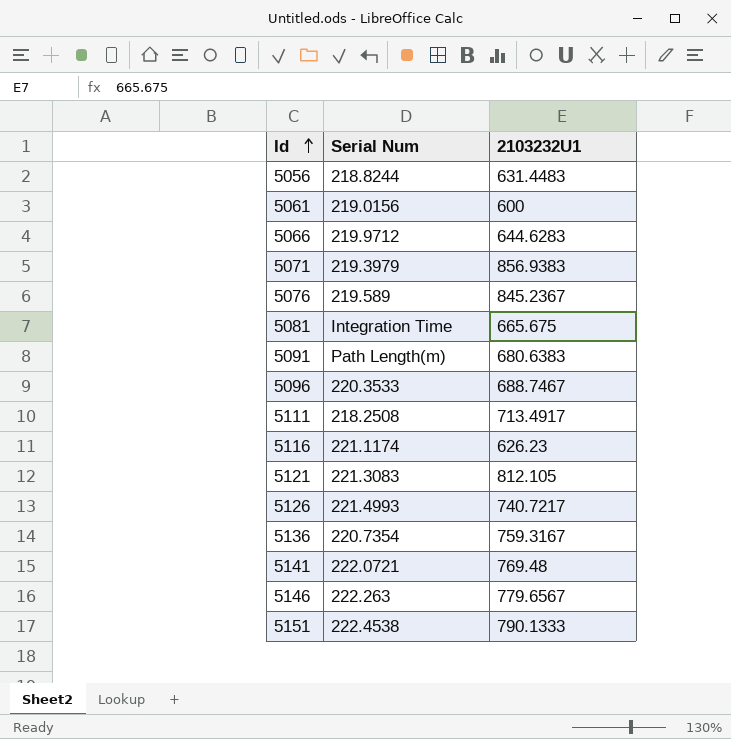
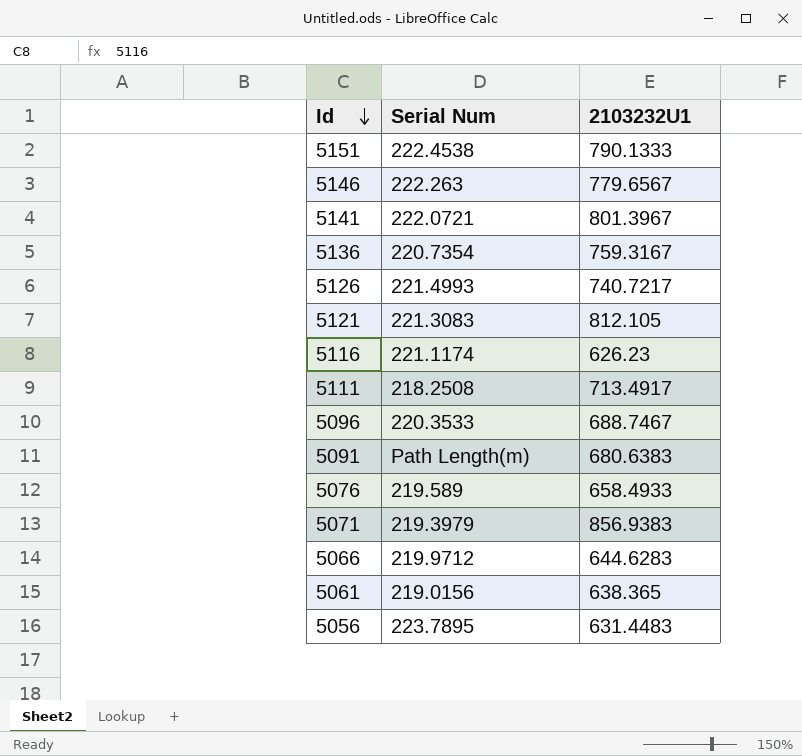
row order: Id ascending -> Id descending
row 5081: Integration Time | 665.675 -> none
5141 | 2103232U1: 769.48 -> 801.3967
5076 | 2103232U1: 845.2367 -> 658.4933
5061 | 2103232U1: 600 -> 638.365
5056 | Serial Num: 218.8244 -> 223.7895

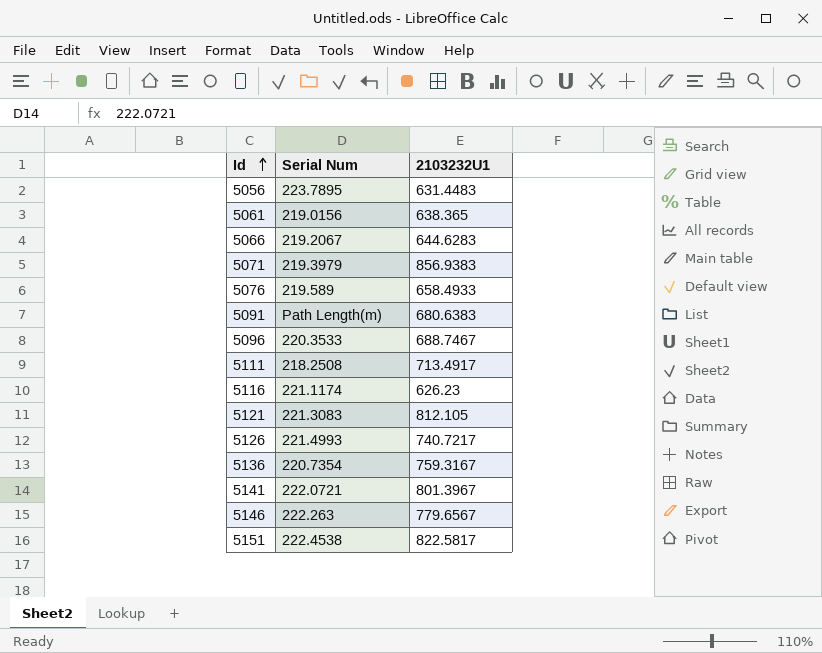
row order: Id descending -> Id ascending
5066 | Serial Num: 219.9712 -> 219.2067
5151 | 2103232U1: 790.1333 -> 822.5817

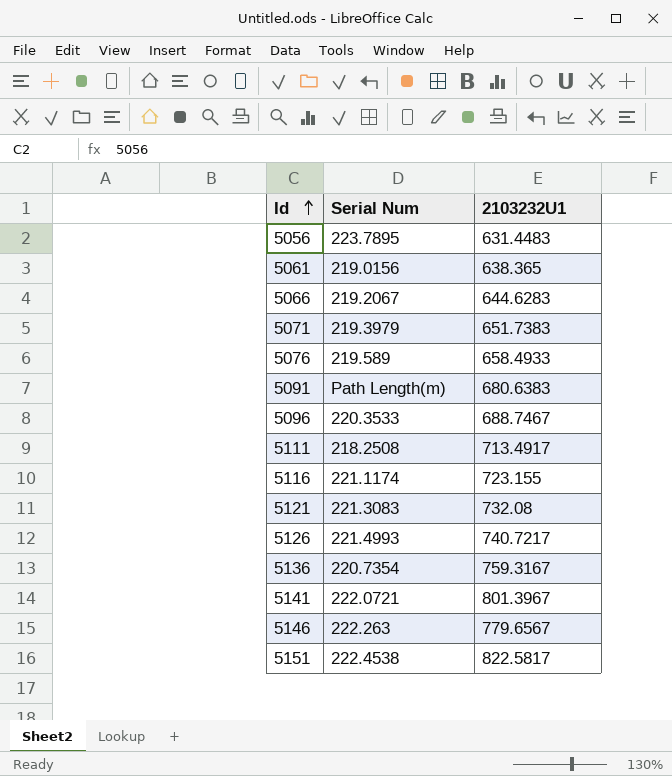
5071 | 2103232U1: 856.9383 -> 651.7383
5116 | 2103232U1: 626.23 -> 723.155
5121 | 2103232U1: 812.105 -> 732.08

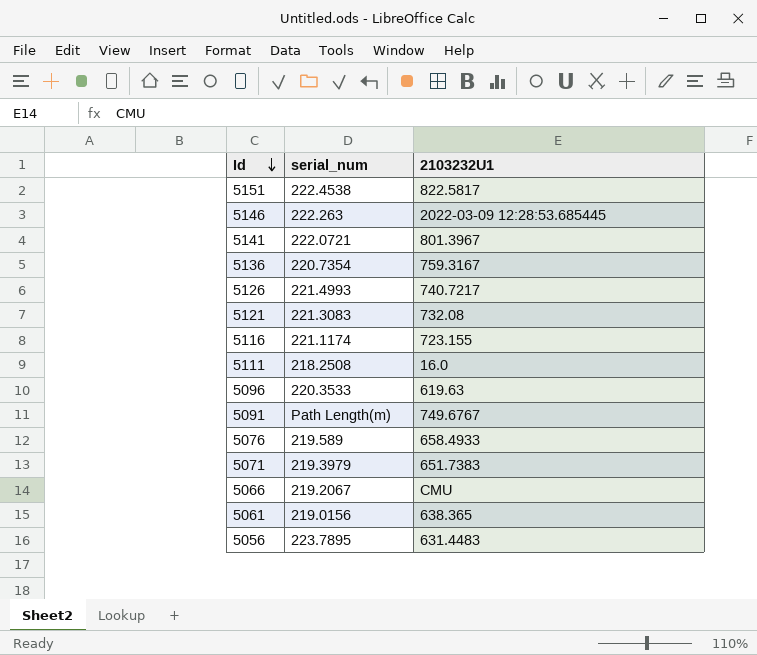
row order: Id ascending -> Id descending
column name: Serial Num -> serial_num
5146 | 2103232U1: 779.6567 -> 2022-03-09 12:28:53.685445
5111 | 2103232U1: 713.4917 -> 16.0
5096 | 2103232U1: 688.7467 -> 619.63
5091 | 2103232U1: 680.6383 -> 749.6767
5066 | 2103232U1: 644.6283 -> CMU

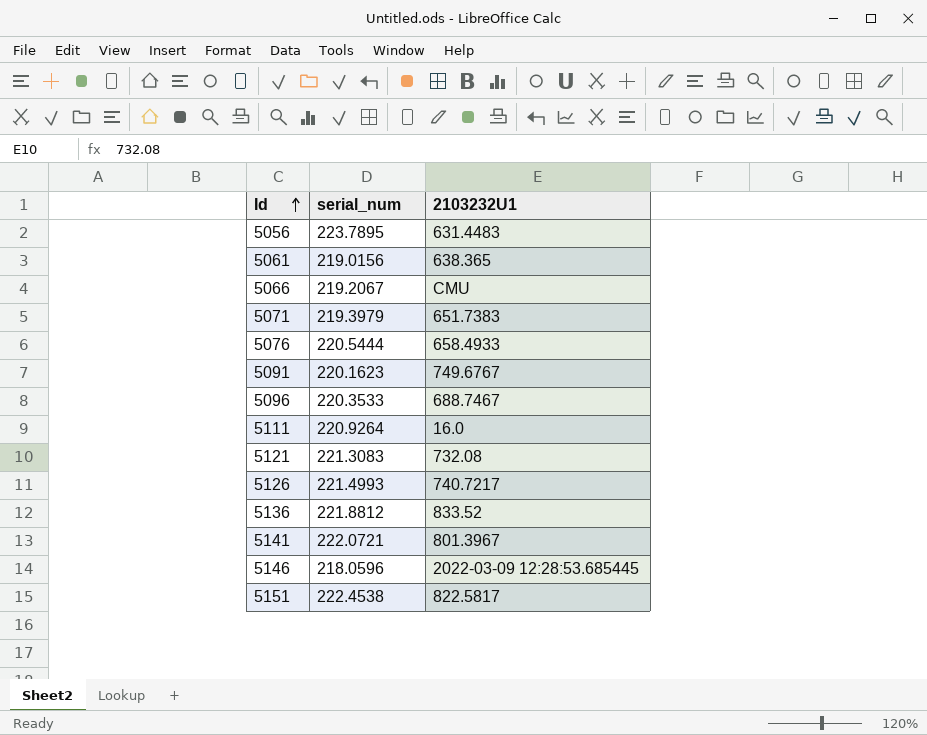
row order: Id descending -> Id ascending
row 5116: 221.1174 | 723.155 -> none
5076 | serial_num: 219.589 -> 220.5444
5091 | serial_num: Path Length(m) -> 220.1623
5096 | 2103232U1: 619.63 -> 688.7467
5111 | serial_num: 218.2508 -> 220.9264
5136 | serial_num: 220.7354 -> 221.8812
5136 | 2103232U1: 759.3167 -> 833.52
5146 | serial_num: 222.263 -> 218.0596

